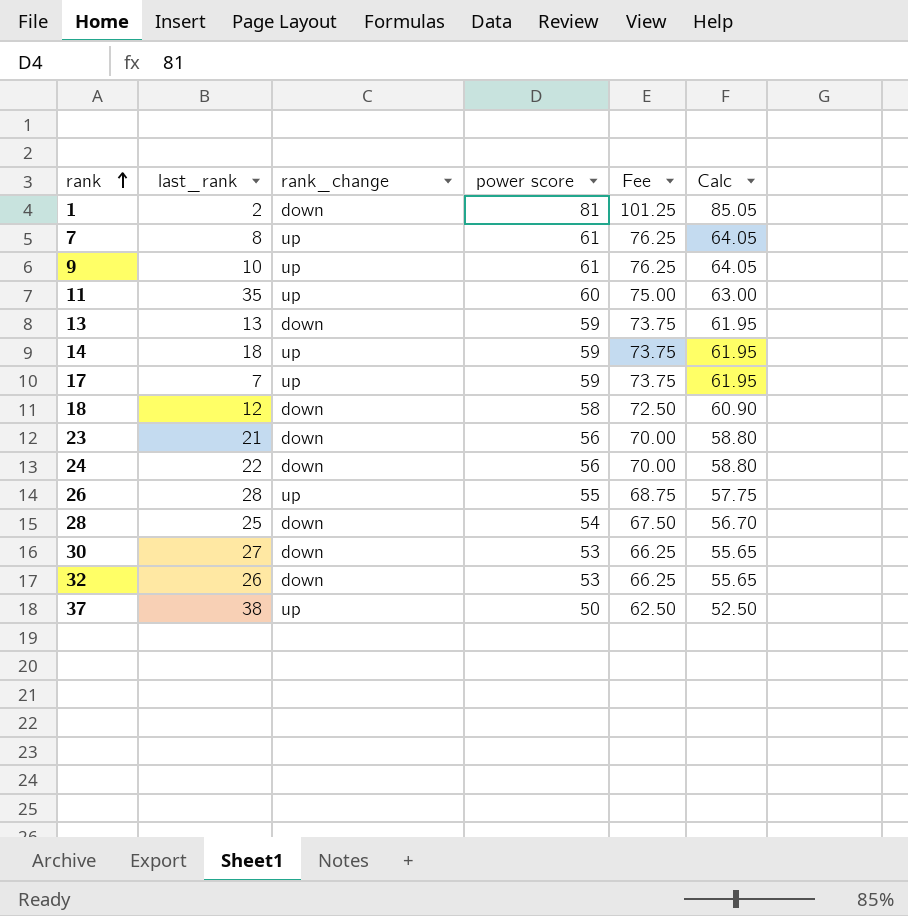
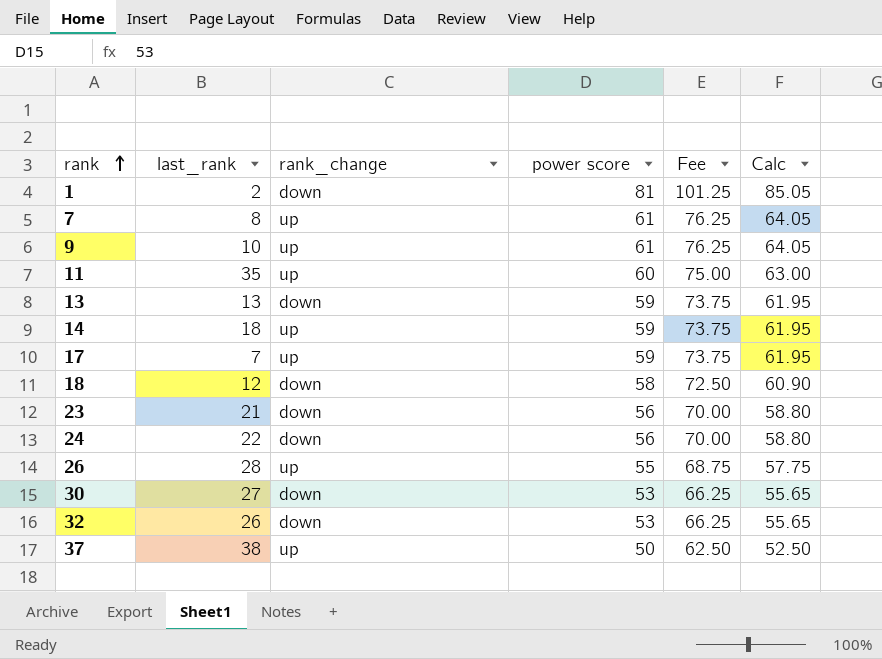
row 28: 25 | down | 54 | 67.50 | 56.70 -> none

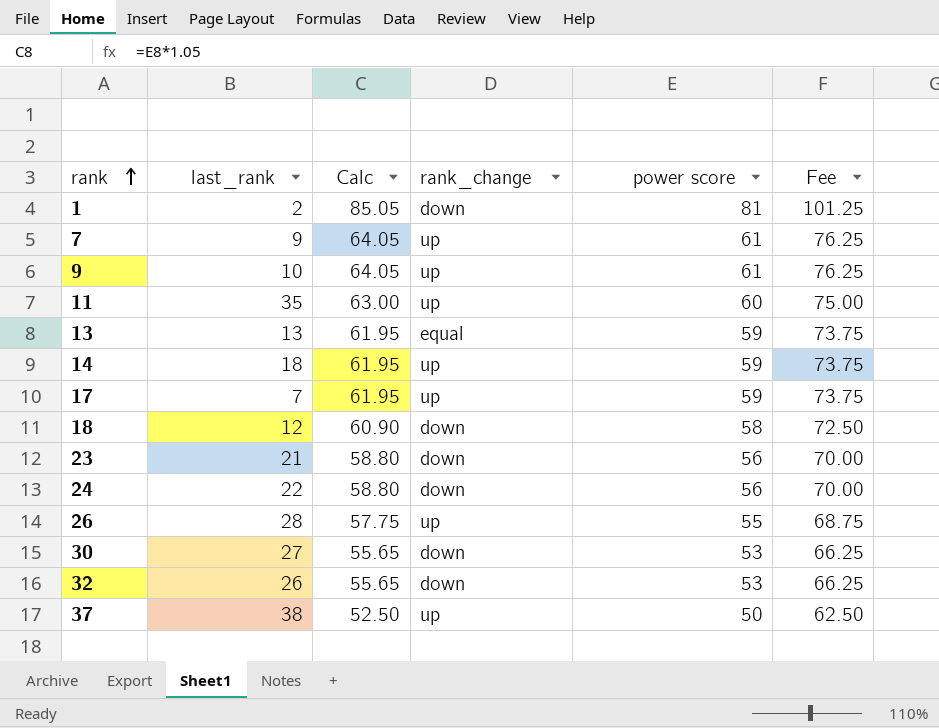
column Calc | position: 6 -> 3
7 | last_rank: 8 -> 9
13 | rank_change: down -> equal

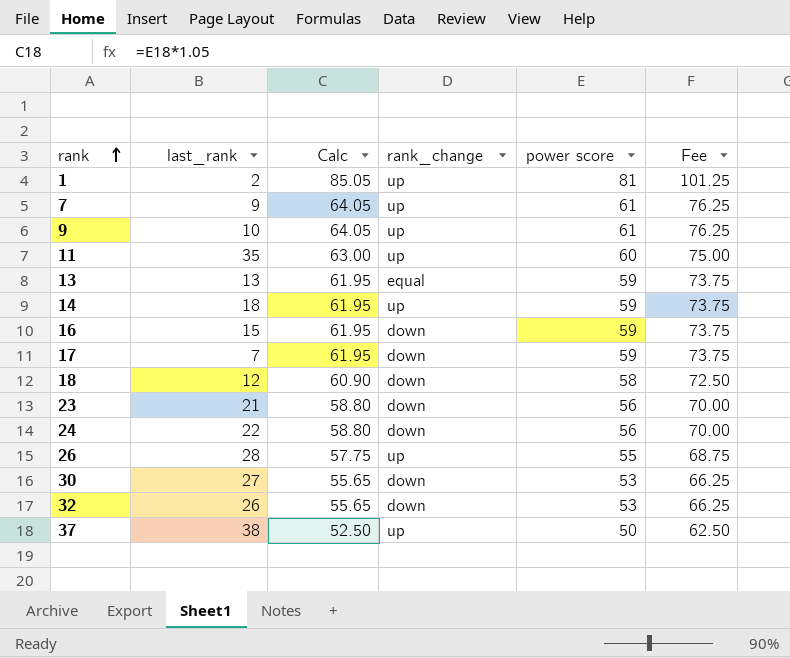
1 | rank_change: down -> up
row 16: none -> 15 | 61.95 | down | 59 | 73.75
17 | rank_change: up -> down

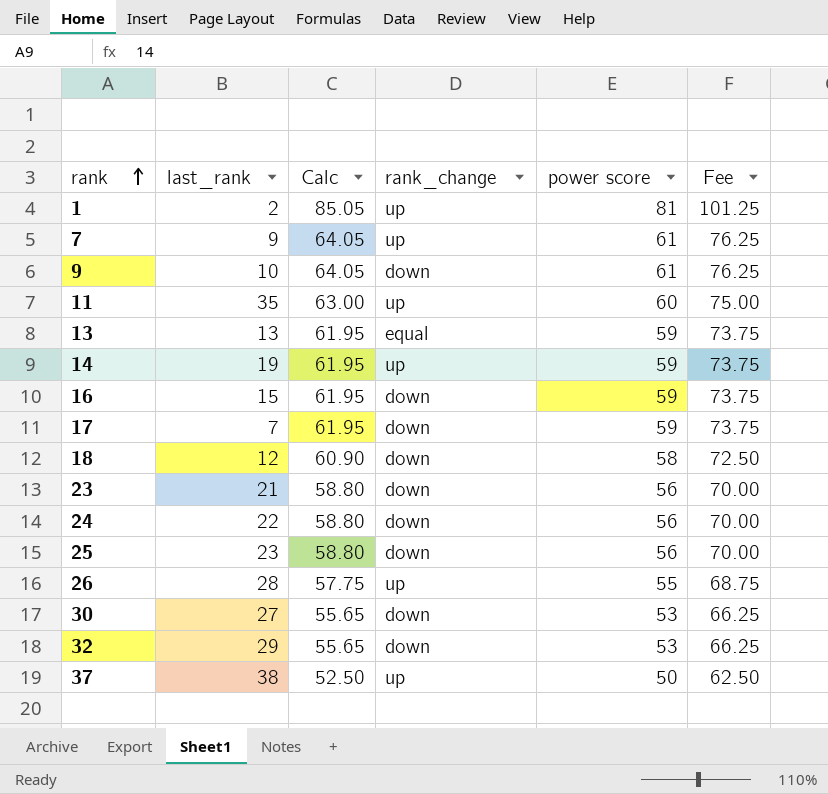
9 | rank_change: up -> down
14 | last_rank: 18 -> 19
row 25: none -> 23 | 58.80 | down | 56 | 70.00
32 | last_rank: 26 -> 29

